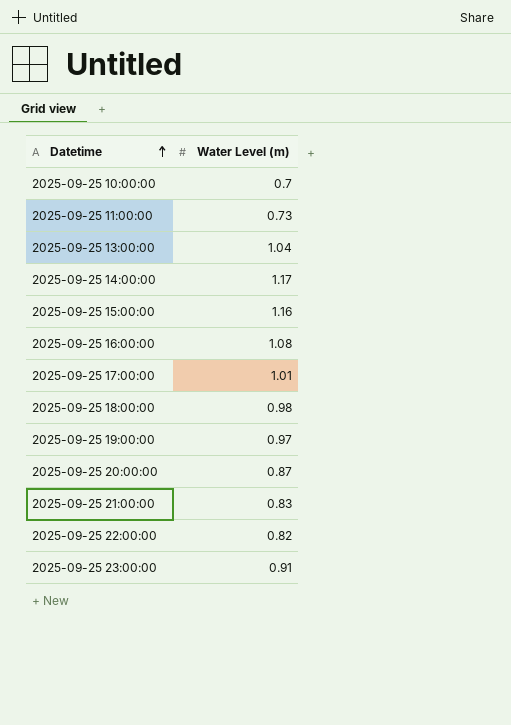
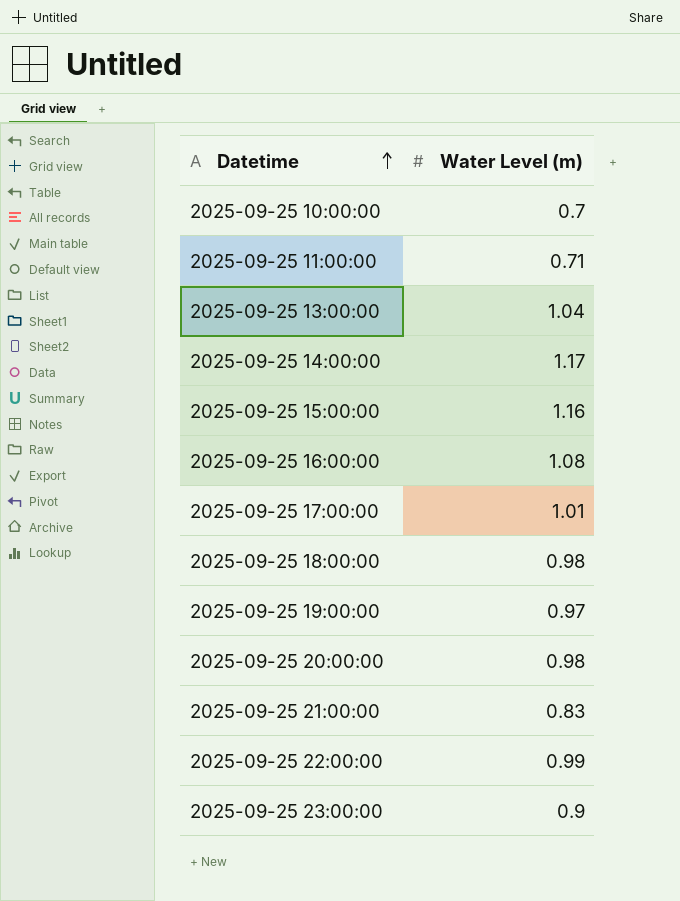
2025-09-25 11:00:00 | Water Level (m): 0.73 -> 0.71
2025-09-25 20:00:00 | Water Level (m): 0.87 -> 0.98
2025-09-25 22:00:00 | Water Level (m): 0.82 -> 0.99
2025-09-25 23:00:00 | Water Level (m): 0.91 -> 0.9

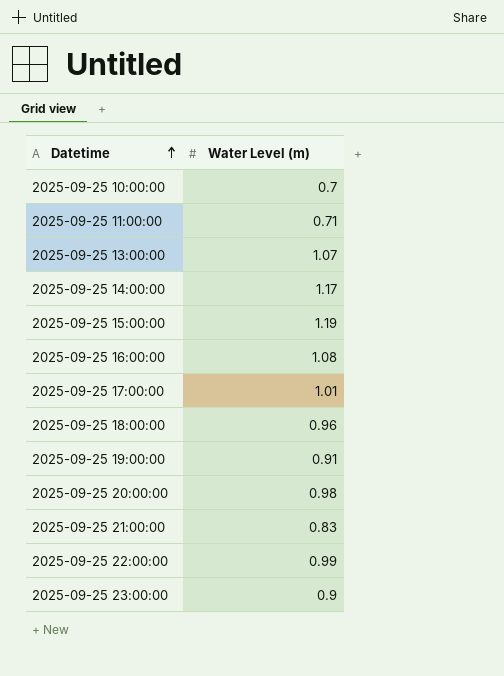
2025-09-25 13:00:00 | Water Level (m): 1.04 -> 1.07
2025-09-25 15:00:00 | Water Level (m): 1.16 -> 1.19
2025-09-25 18:00:00 | Water Level (m): 0.98 -> 0.96
2025-09-25 19:00:00 | Water Level (m): 0.97 -> 0.91

